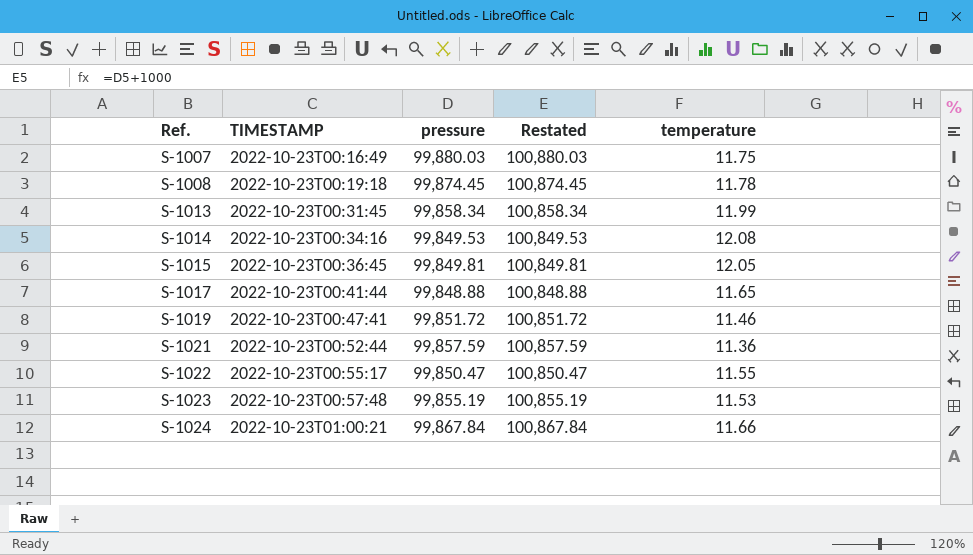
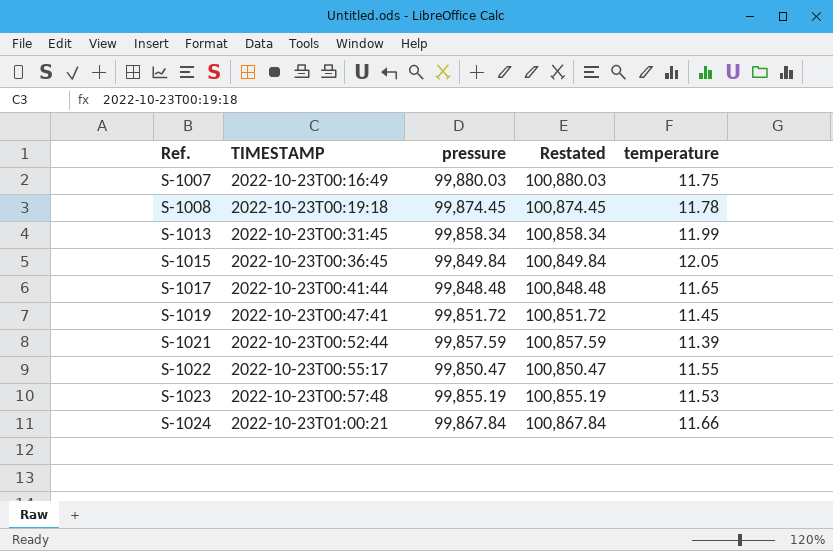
row S-1014: 2022-10-23T00:34:16 | 99,849.53 | 100,849.53 | 12.08 -> none
S-1015 | pressure: 99,849.81 -> 99,849.84
S-1015 | Restated: 100,849.81 -> 100,849.84
S-1017 | pressure: 99,848.88 -> 99,848.48
S-1017 | Restated: 100,848.88 -> 100,848.48
S-1019 | temperature: 11.46 -> 11.45
S-1021 | temperature: 11.36 -> 11.39

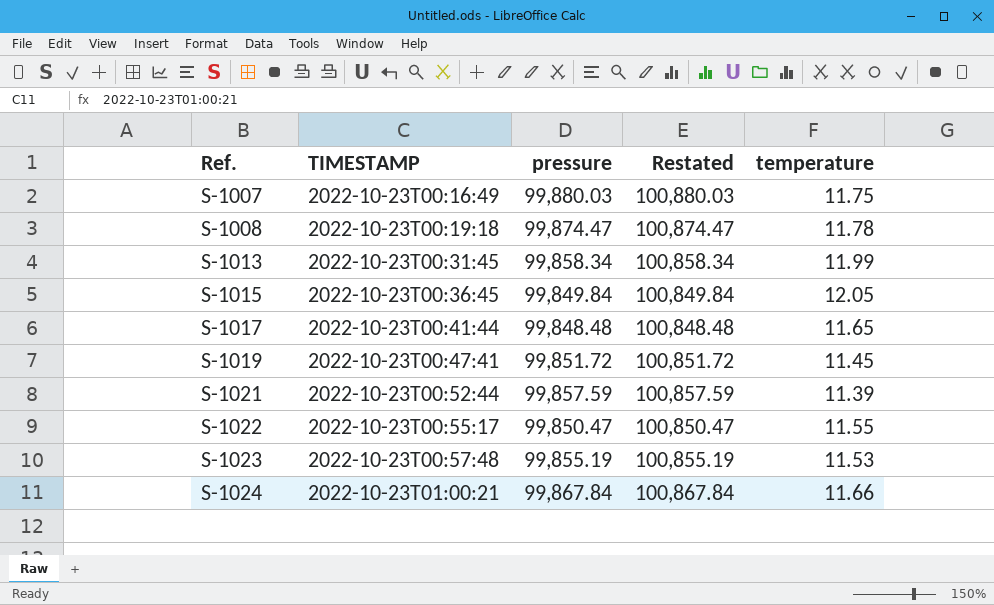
S-1008 | pressure: 99,874.45 -> 99,874.47
S-1008 | Restated: 100,874.45 -> 100,874.47

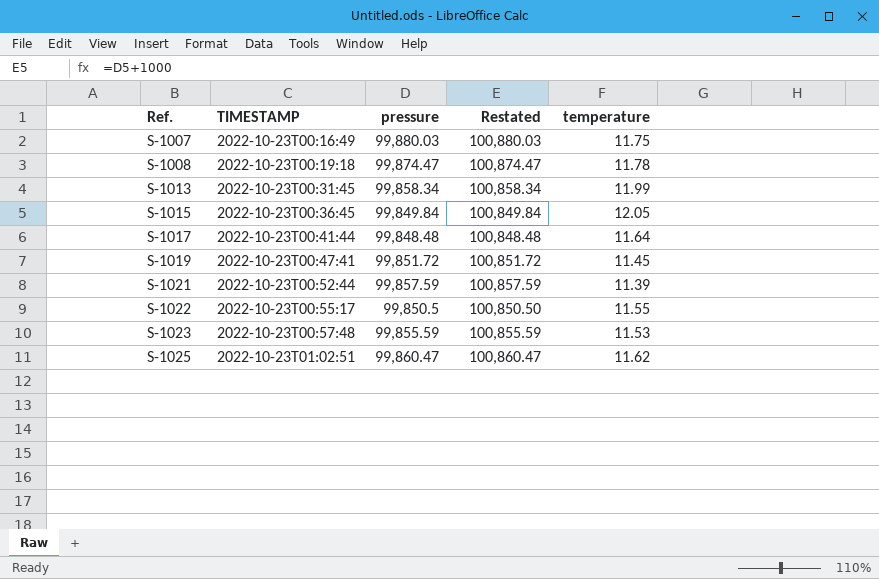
row S-1024: 2022-10-23T01:00:21 | 99,867.84 | 100,867.84 | 11.66 -> none
S-1017 | temperature: 11.65 -> 11.64
S-1022 | pressure: 99,850.47 -> 99,850.5
S-1022 | Restated: 100,850.47 -> 100,850.50
S-1023 | pressure: 99,855.19 -> 99,855.59
S-1023 | Restated: 100,855.19 -> 100,855.59
row S-1025: none -> 2022-10-23T01:02:51 | 99,860.47 | 100,860.47 | 11.62

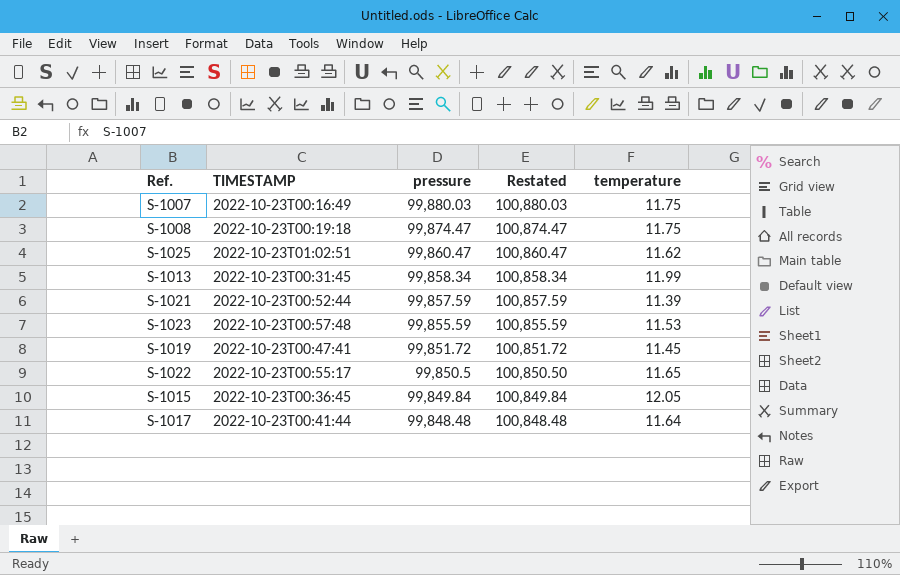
row order: Ref. ascending -> pressure descending
S-1008 | temperature: 11.78 -> 11.75
S-1022 | temperature: 11.55 -> 11.65

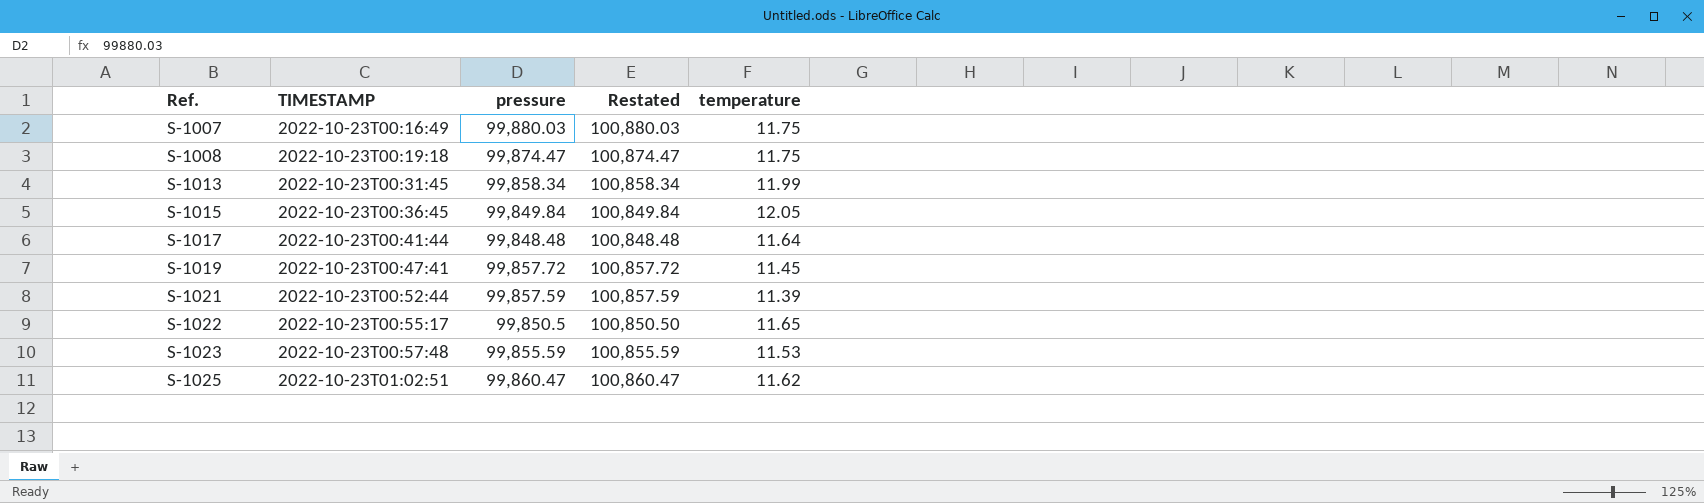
row order: pressure descending -> Ref. ascending
S-1019 | pressure: 99,851.72 -> 99,857.72
S-1019 | Restated: 100,851.72 -> 100,857.72

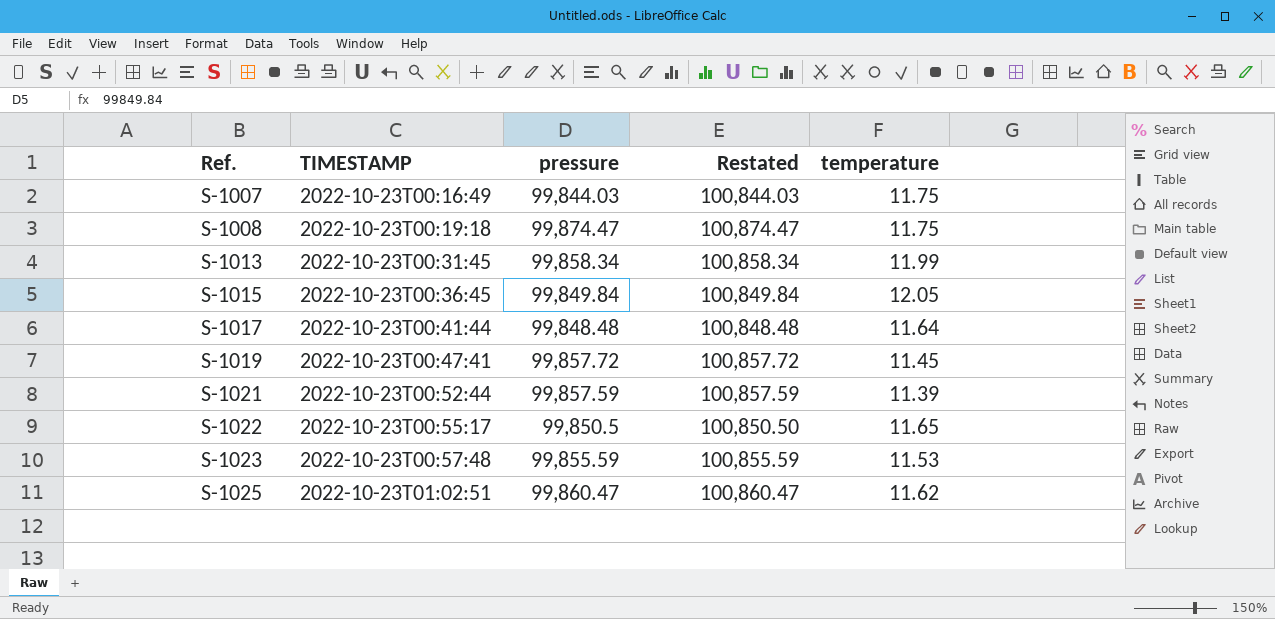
S-1007 | pressure: 99,880.03 -> 99,844.03
S-1007 | Restated: 100,880.03 -> 100,844.03

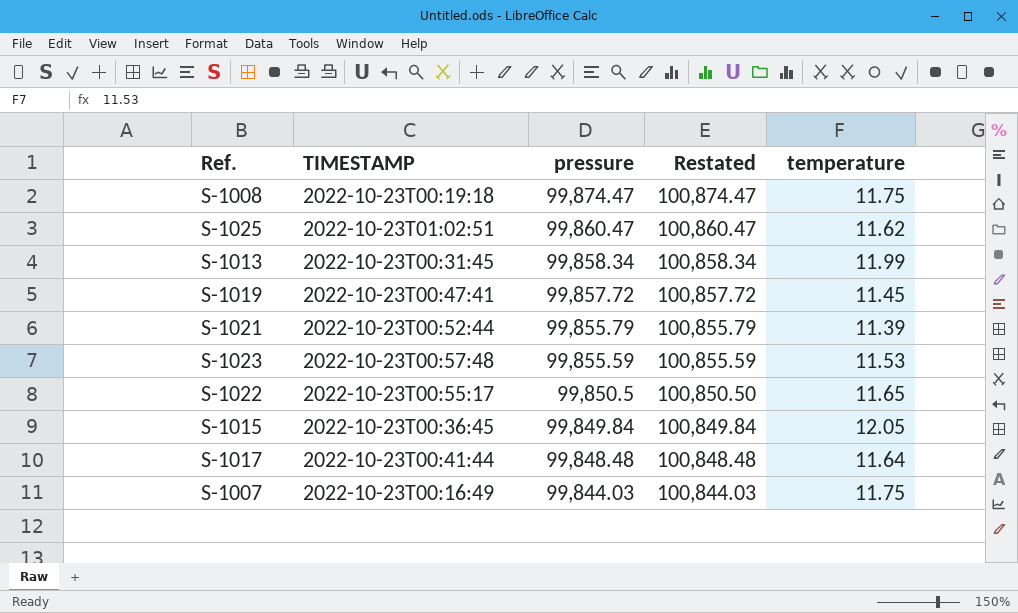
row order: Ref. ascending -> pressure descending
S-1021 | pressure: 99,857.59 -> 99,855.79
S-1021 | Restated: 100,857.59 -> 100,855.79

